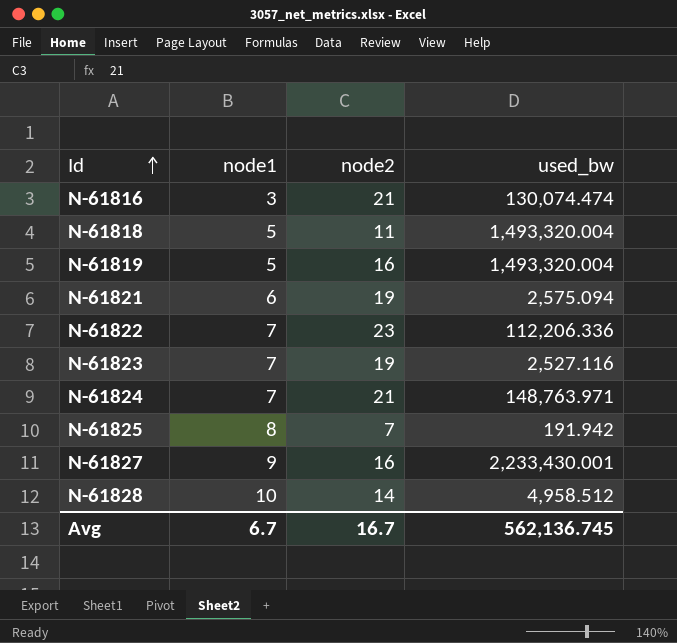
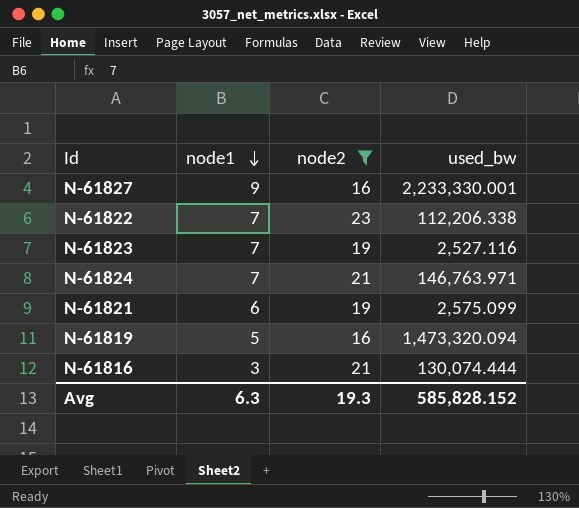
filter: none -> node2 >= 16
row order: Id ascending -> node1 descending
N-61827 | used_bw: 2,233,430.001 -> 2,233,330.001
N-61822 | used_bw: 112,206.336 -> 112,206.338
N-61824 | used_bw: 148,763.971 -> 146,763.971
N-61821 | used_bw: 2,575.094 -> 2,575.099
N-61819 | used_bw: 1,493,320.004 -> 1,473,320.094
N-61816 | used_bw: 130,074.474 -> 130,074.444
Avg | node1: 6.7 -> 6.3
Avg | node2: 16.7 -> 19.3
Avg | used_bw: 562,136.745 -> 585,828.152

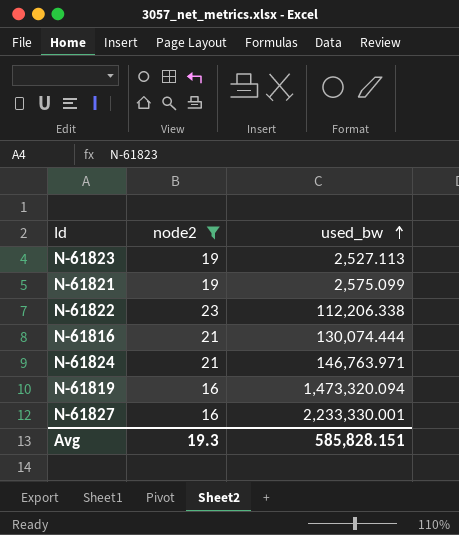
row order: node1 descending -> used_bw ascending
column node1 | position: 2 -> none
N-61823 | used_bw: 2,527.116 -> 2,527.113
Avg | used_bw: 585,828.152 -> 585,828.151

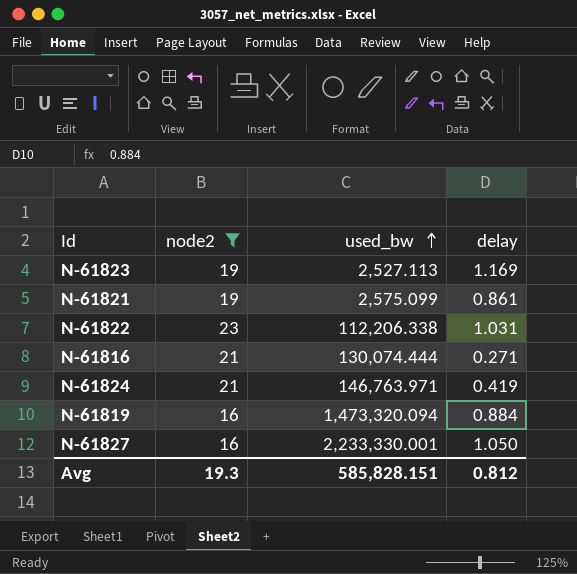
column delay | position: none -> 4

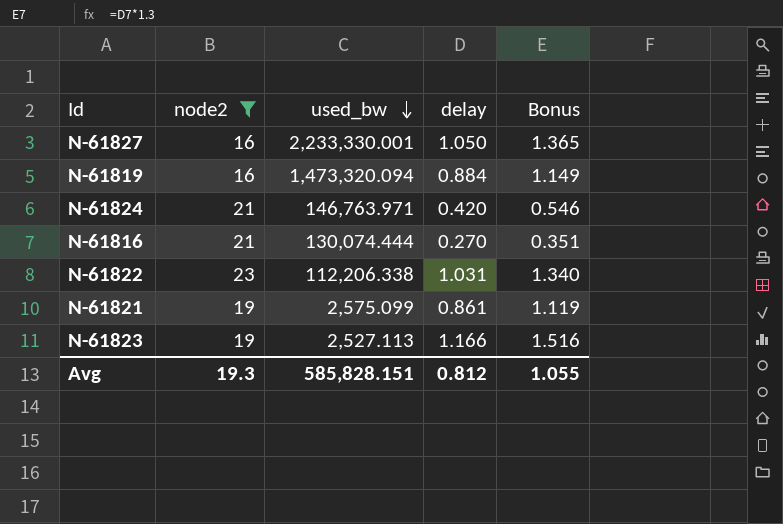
row order: used_bw ascending -> used_bw descending
column Bonus | formula: none -> [delay] * 1.3
N-61824 | delay: 0.419 -> 0.420
N-61816 | delay: 0.271 -> 0.270
N-61823 | delay: 1.169 -> 1.166

